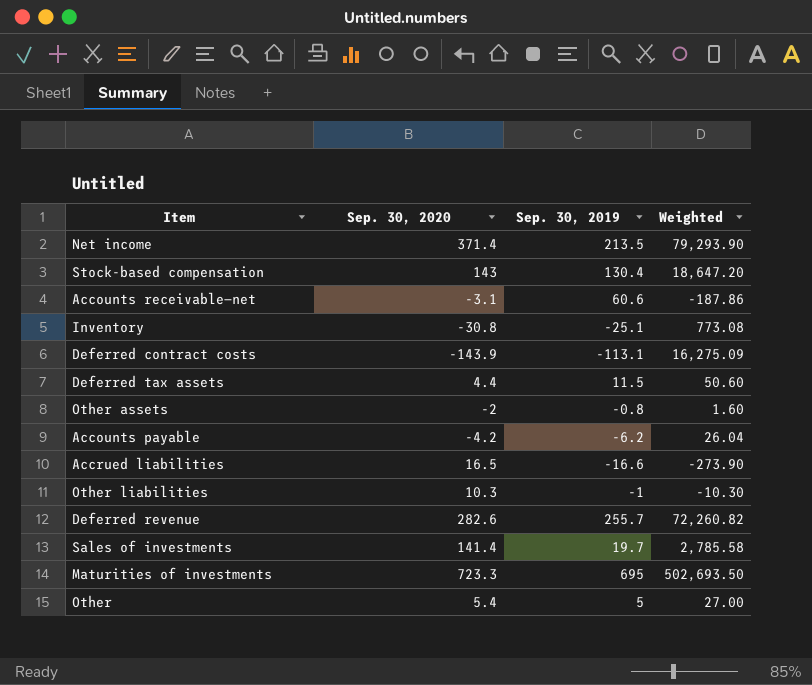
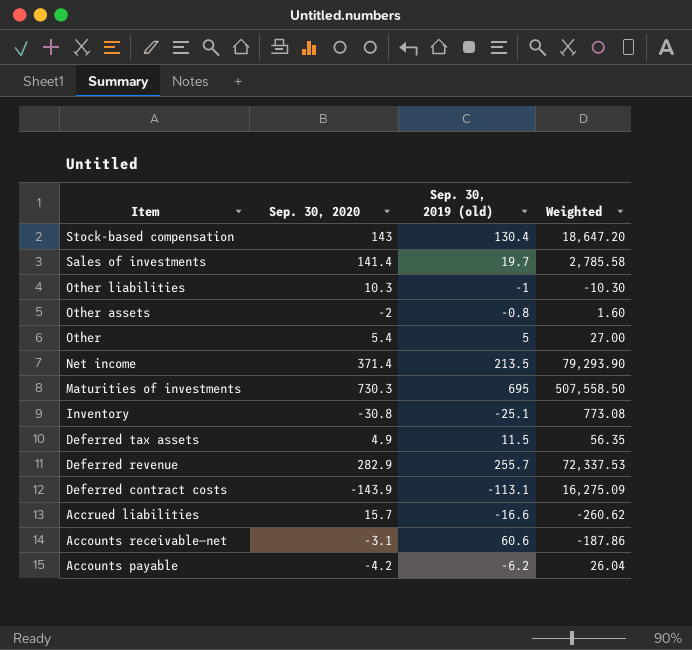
row order: none -> Item descending
column name: Sep. 30, 2019 -> Sep. 30, 2019 (old)
Maturities of investments | Sep. 30, 2020: 723.3 -> 730.3
Maturities of investments | Weighted: 502,693.50 -> 507,558.50
Deferred tax assets | Sep. 30, 2020: 4.4 -> 4.9
Deferred tax assets | Weighted: 50.60 -> 56.35
Deferred revenue | Sep. 30, 2020: 282.6 -> 282.9
Deferred revenue | Weighted: 72,260.82 -> 72,337.53
Accrued liabilities | Sep. 30, 2020: 16.5 -> 15.7
Accrued liabilities | Weighted: -273.90 -> -260.62

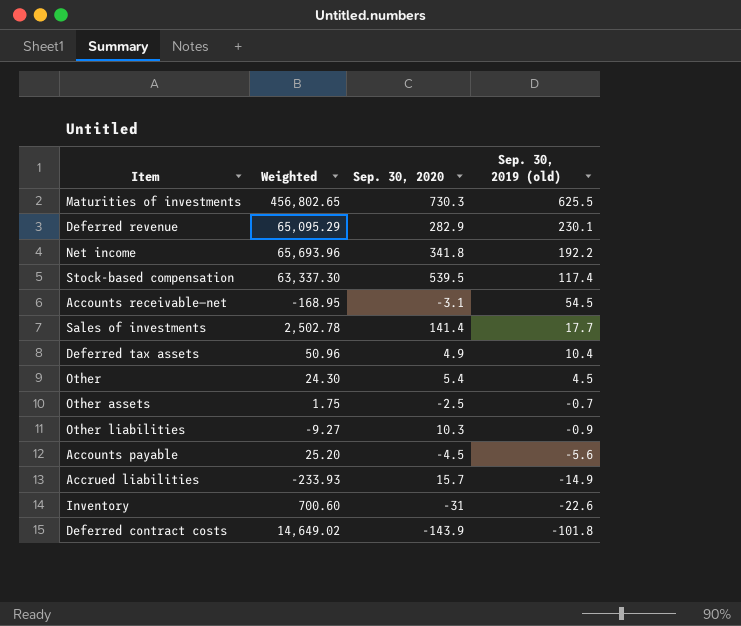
row order: Item descending -> Sep. 30, 2019 (old) descending
column Weighted | position: 4 -> 2
Maturities of investments | Weighted: 507,558.50 -> 456,802.65
Maturities of investments | Sep. 30, 2019 (old): 695 -> 625.5
Deferred revenue | Weighted: 72,337.53 -> 65,095.29
Deferred revenue | Sep. 30, 2019 (old): 255.7 -> 230.1
Net income | Weighted: 79,293.90 -> 65,693.96
Net income | Sep. 30, 2020: 371.4 -> 341.8
Net income | Sep. 30, 2019 (old): 213.5 -> 192.2
Stock-based compensation | Weighted: 18,647.20 -> 63,337.30
Stock-based compensation | Sep. 30, 2020: 143 -> 539.5
Stock-based compensation | Sep. 30, 2019 (old): 130.4 -> 117.4
Accounts receivable—net | Weighted: -187.86 -> -168.95
Accounts receivable—net | Sep. 30, 2019 (old): 60.6 -> 54.5
Sales of investments | Weighted: 2,785.58 -> 2,502.78
Sales of investments | Sep. 30, 2019 (old): 19.7 -> 17.7
Deferred tax assets | Weighted: 56.35 -> 50.96
Deferred tax assets | Sep. 30, 2019 (old): 11.5 -> 10.4
Other | Weighted: 27.00 -> 24.30
Other | Sep. 30, 2019 (old): 5 -> 4.5
Other assets | Weighted: 1.60 -> 1.75
Other assets | Sep. 30, 2020: -2 -> -2.5
Other assets | Sep. 30, 2019 (old): -0.8 -> -0.7
Other liabilities | Weighted: -10.30 -> -9.27
Other liabilities | Sep. 30, 2019 (old): -1 -> -0.9
Accounts payable | Weighted: 26.04 -> 25.20
Accounts payable | Sep. 30, 2020: -4.2 -> -4.5
Accounts payable | Sep. 30, 2019 (old): -6.2 -> -5.6
Accrued liabilities | Weighted: -260.62 -> -233.93
Accrued liabilities | Sep. 30, 2019 (old): -16.6 -> -14.9
Inventory | Weighted: 773.08 -> 700.60
Inventory | Sep. 30, 2020: -30.8 -> -31
Inventory | Sep. 30, 2019 (old): -25.1 -> -22.6
Deferred contract costs | Weighted: 16,275.09 -> 14,649.02
Deferred contract costs | Sep. 30, 2019 (old): -113.1 -> -101.8

